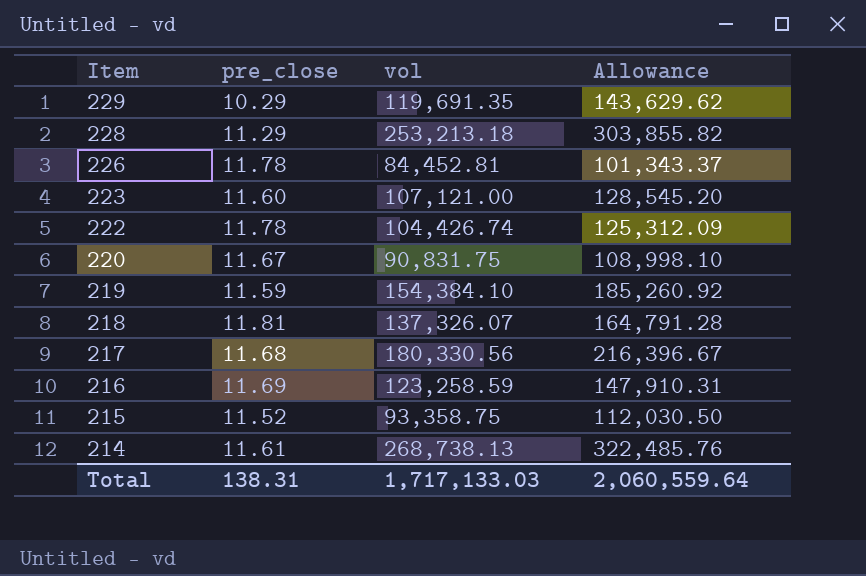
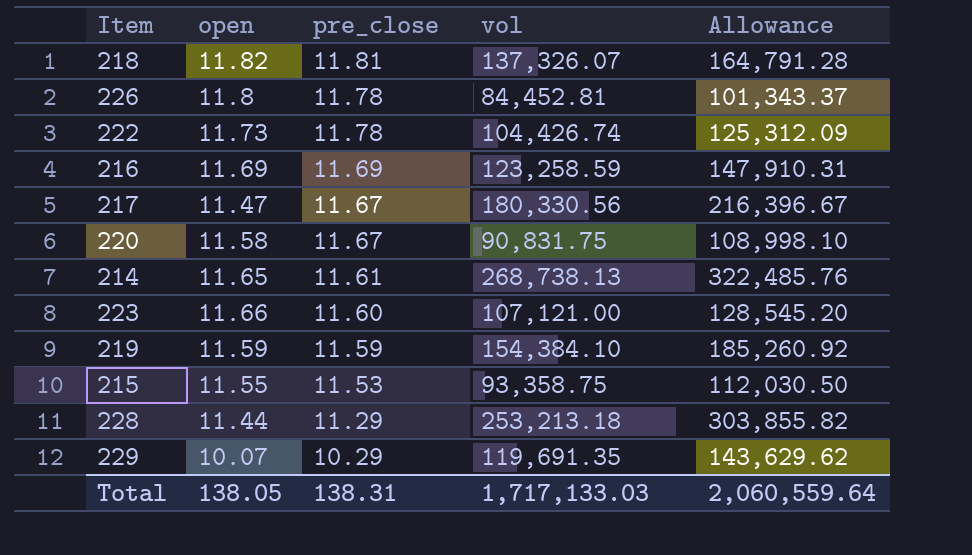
row order: Item descending -> pre_close descending
column open | position: none -> 2
217 | pre_close: 11.68 -> 11.67
215 | pre_close: 11.52 -> 11.53

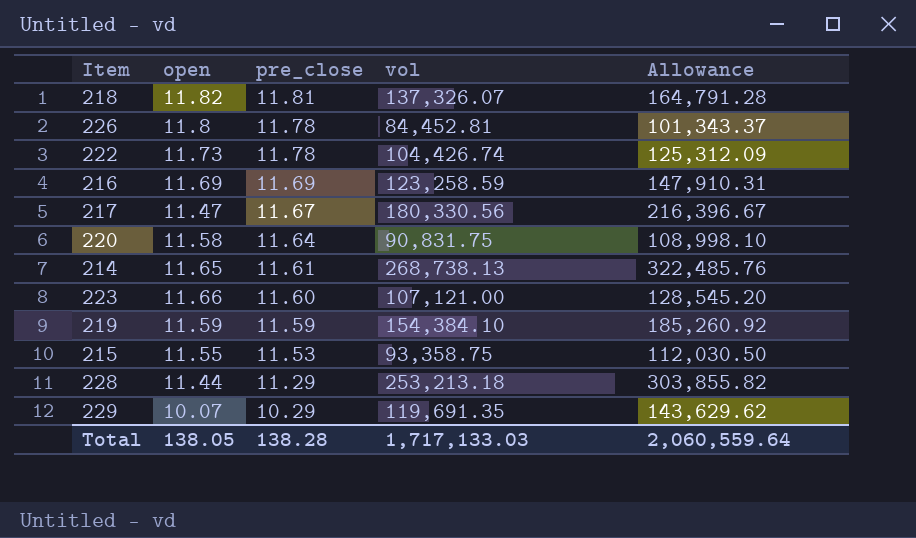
220 | pre_close: 11.67 -> 11.64
Total | pre_close: 138.31 -> 138.28

